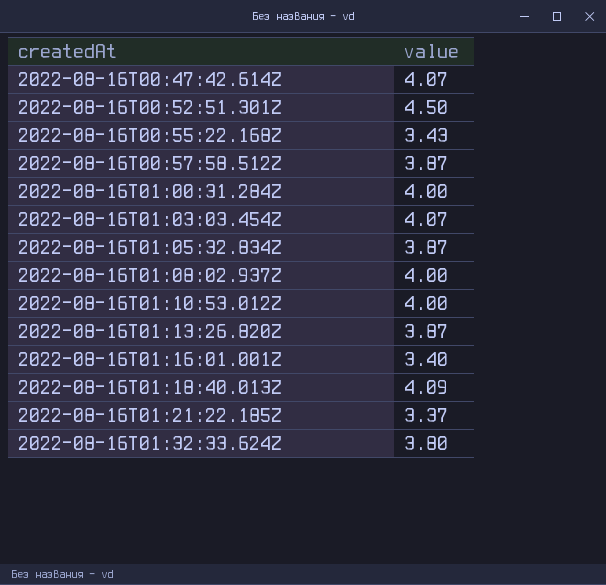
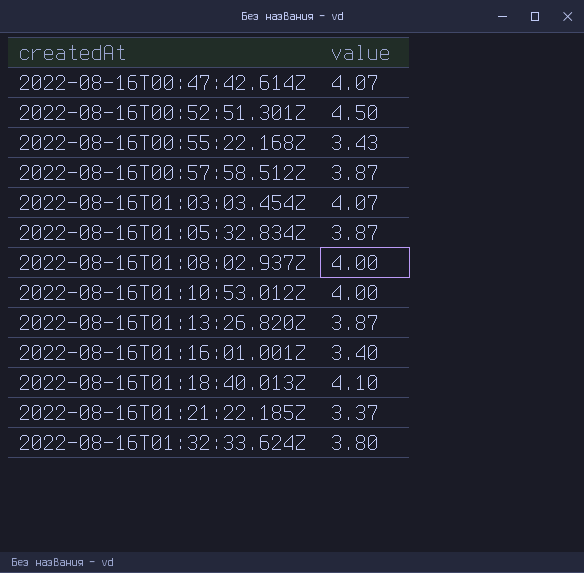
row 2022-08-16T01:00:31.284Z: 4.00 -> none
2022-08-16T01:18:40.013Z | value: 4.09 -> 4.10

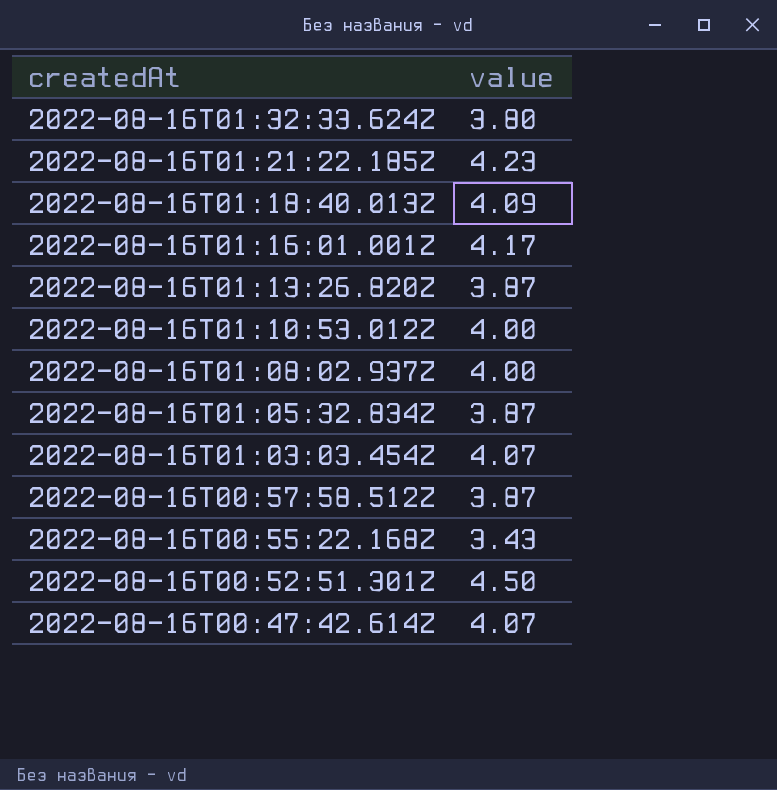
row order: createdAt ascending -> createdAt descending
2022-08-16T01:21:22.185Z | value: 3.37 -> 4.23
2022-08-16T01:18:40.013Z | value: 4.10 -> 4.09
2022-08-16T01:16:01.001Z | value: 3.40 -> 4.17

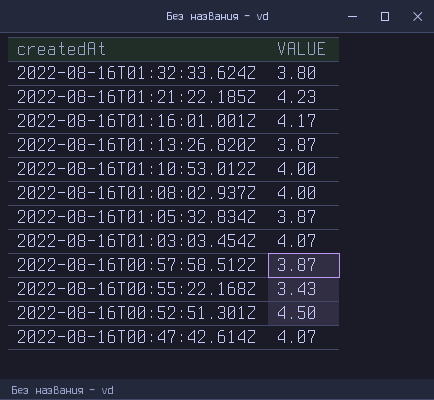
column name: value -> VALUE
row 2022-08-16T01:18:40.013Z: 4.09 -> none

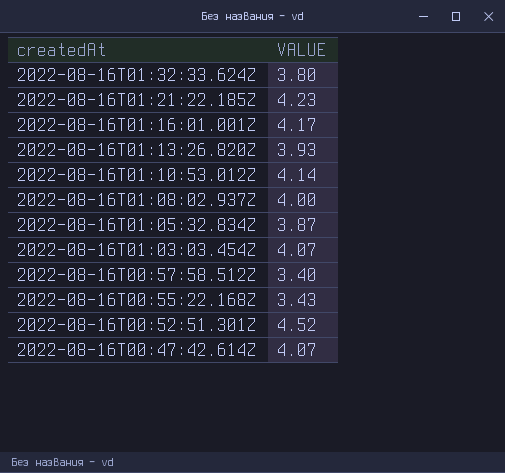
2022-08-16T01:13:26.820Z | VALUE: 3.87 -> 3.93
2022-08-16T01:10:53.012Z | VALUE: 4.00 -> 4.14
2022-08-16T00:57:58.512Z | VALUE: 3.87 -> 3.40
2022-08-16T00:52:51.301Z | VALUE: 4.50 -> 4.52

